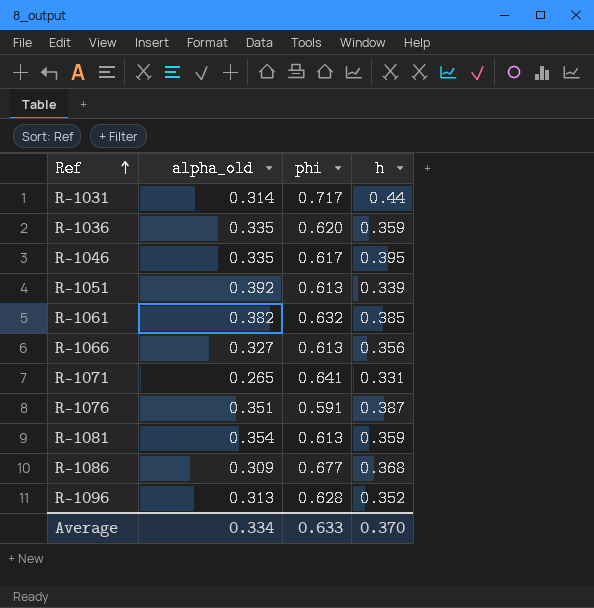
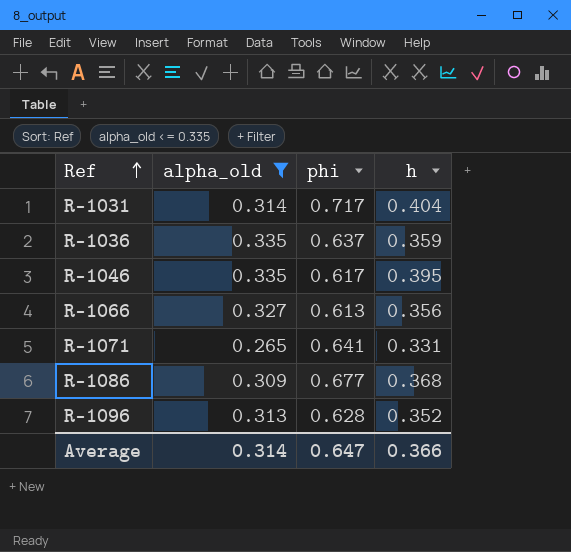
filter: none -> alpha_old <= 0.335
R-1031 | h: 0.44 -> 0.404
R-1036 | phi: 0.620 -> 0.637
Average | alpha_old: 0.334 -> 0.314
Average | phi: 0.633 -> 0.647
Average | h: 0.370 -> 0.366

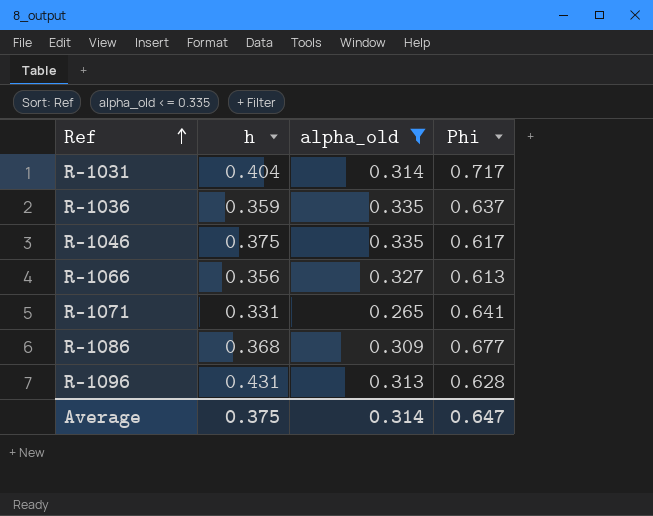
column h | position: 4 -> 2
column name: phi -> Phi
R-1046 | h: 0.395 -> 0.375
R-1096 | h: 0.352 -> 0.431
Average | h: 0.366 -> 0.375

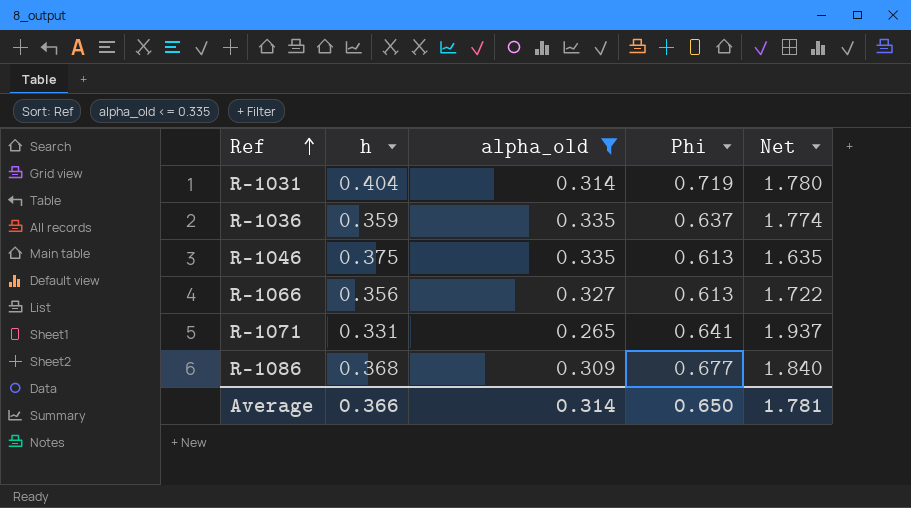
column Net | formula: none -> [Phi] / [h]
row R-1096: 0.431 | 0.313 | 0.628 -> none
R-1031 | Phi: 0.717 -> 0.719
R-1046 | Phi: 0.617 -> 0.613
Average | h: 0.375 -> 0.366
Average | Phi: 0.647 -> 0.650

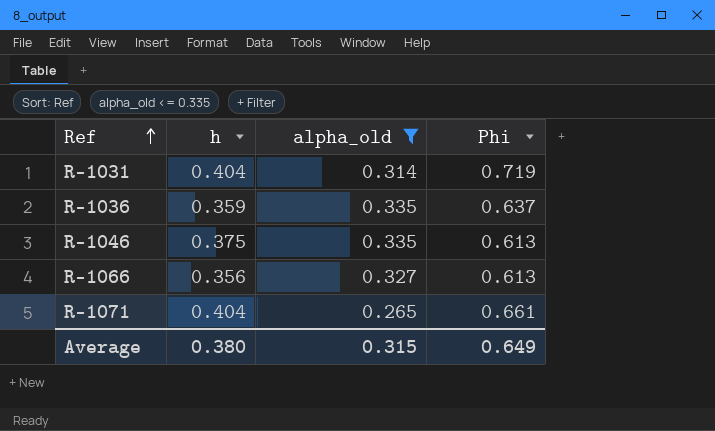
column Net | formula: [Phi] / [h] -> none
row R-1086: 0.368 | 0.309 | 0.677 | 1.840 -> none
R-1071 | h: 0.331 -> 0.404
R-1071 | Phi: 0.641 -> 0.661
Average | h: 0.366 -> 0.380
Average | alpha_old: 0.314 -> 0.315
Average | Phi: 0.650 -> 0.649

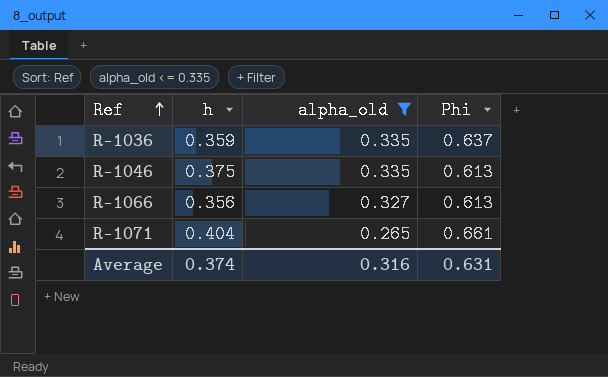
row R-1031: 0.404 | 0.314 | 0.719 -> none
Average | h: 0.380 -> 0.374
Average | alpha_old: 0.315 -> 0.316
Average | Phi: 0.649 -> 0.631

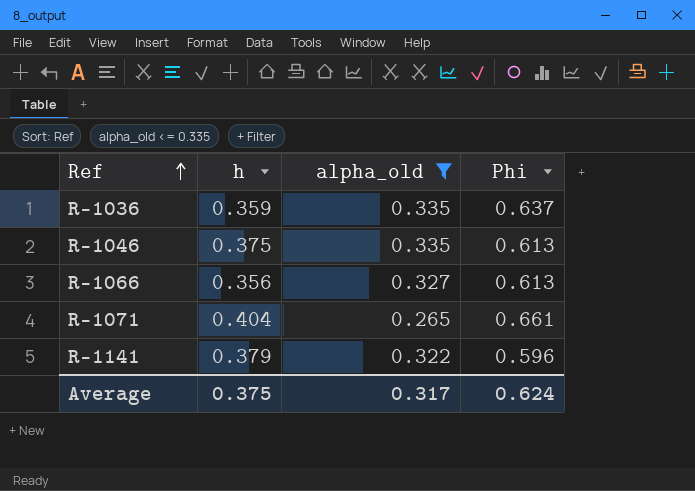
row R-1141: none -> 0.379 | 0.322 | 0.596
Average | h: 0.374 -> 0.375
Average | alpha_old: 0.316 -> 0.317
Average | Phi: 0.631 -> 0.624

